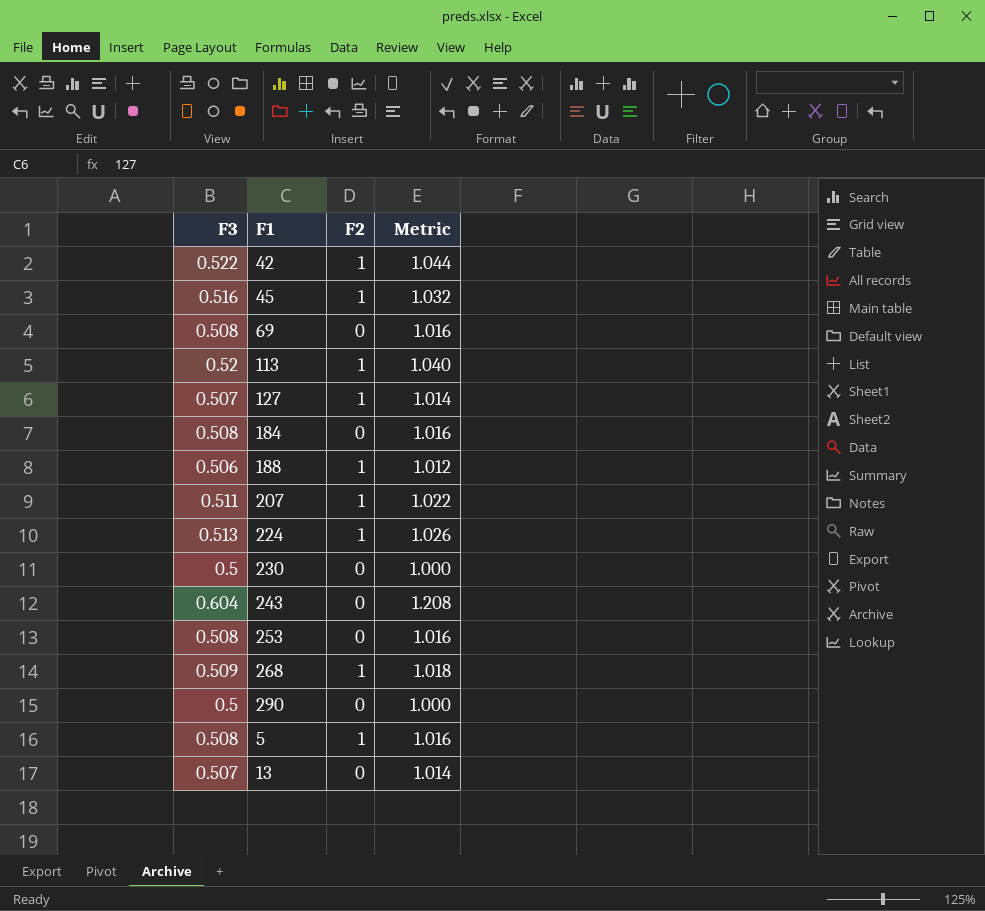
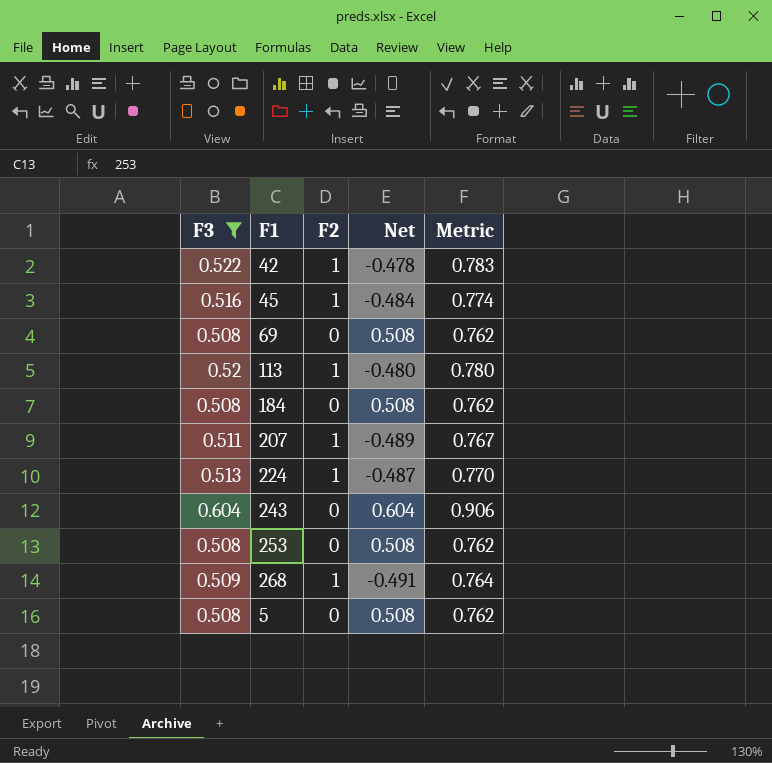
filter: none -> F3 >= 0.508
column Net | formula: none -> [F3] - [F2]
column Metric | formula: [F3] * 2 -> [F3] * 1.5
5 | F2: 1 -> 0

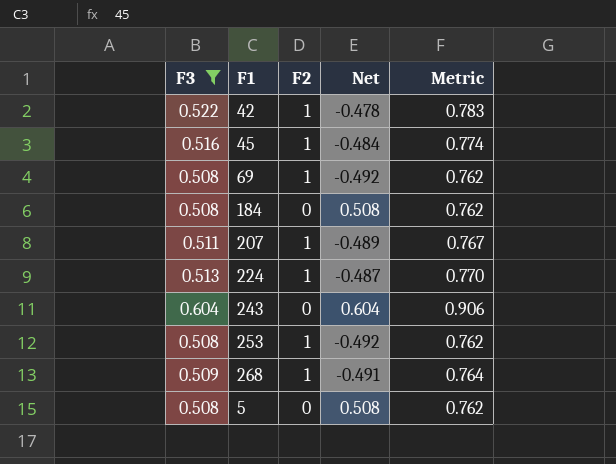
row 113: 0.52 | 1 | -0.480 | 0.780 -> none
69 | F2: 0 -> 1
69 | Net: 0.508 -> -0.492
253 | F2: 0 -> 1
253 | Net: 0.508 -> -0.492

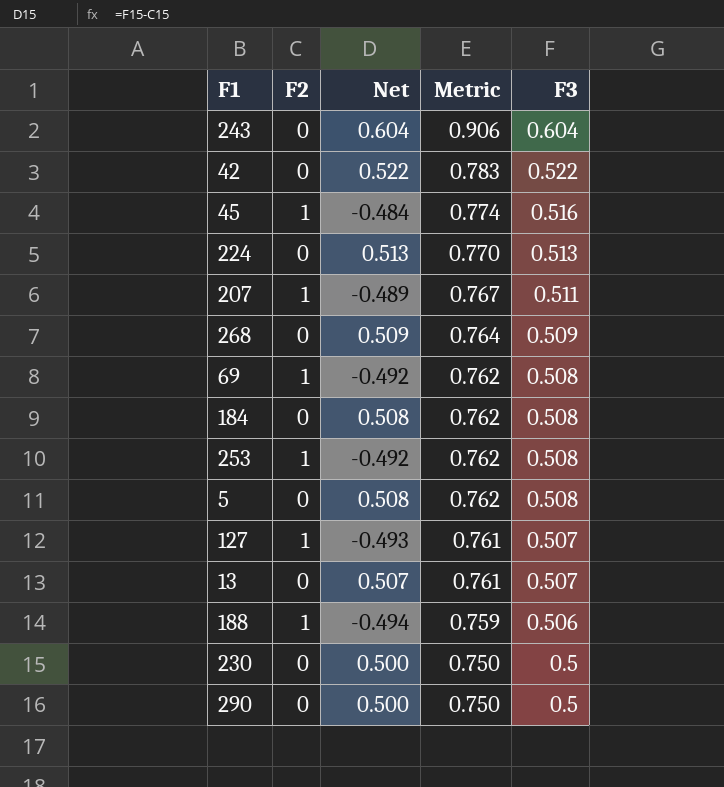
filter: F3 >= 0.508 -> none
row order: none -> Metric descending
column F3 | position: 1 -> 5
42 | F2: 1 -> 0
42 | Net: -0.478 -> 0.522
224 | F2: 1 -> 0
224 | Net: -0.487 -> 0.513
268 | F2: 1 -> 0
268 | Net: -0.491 -> 0.509

